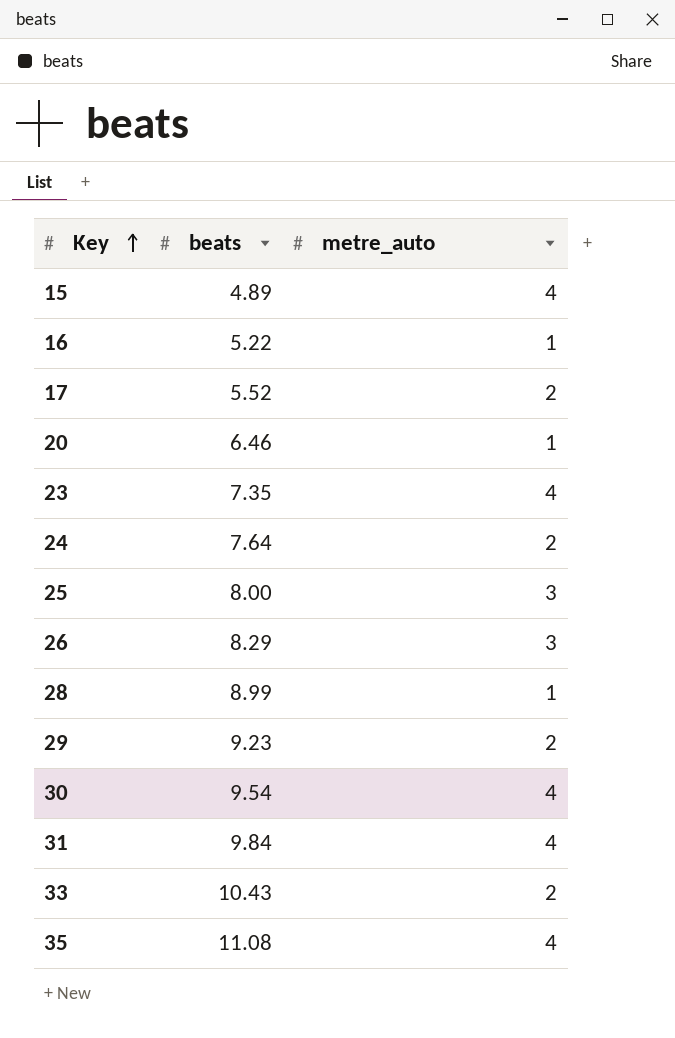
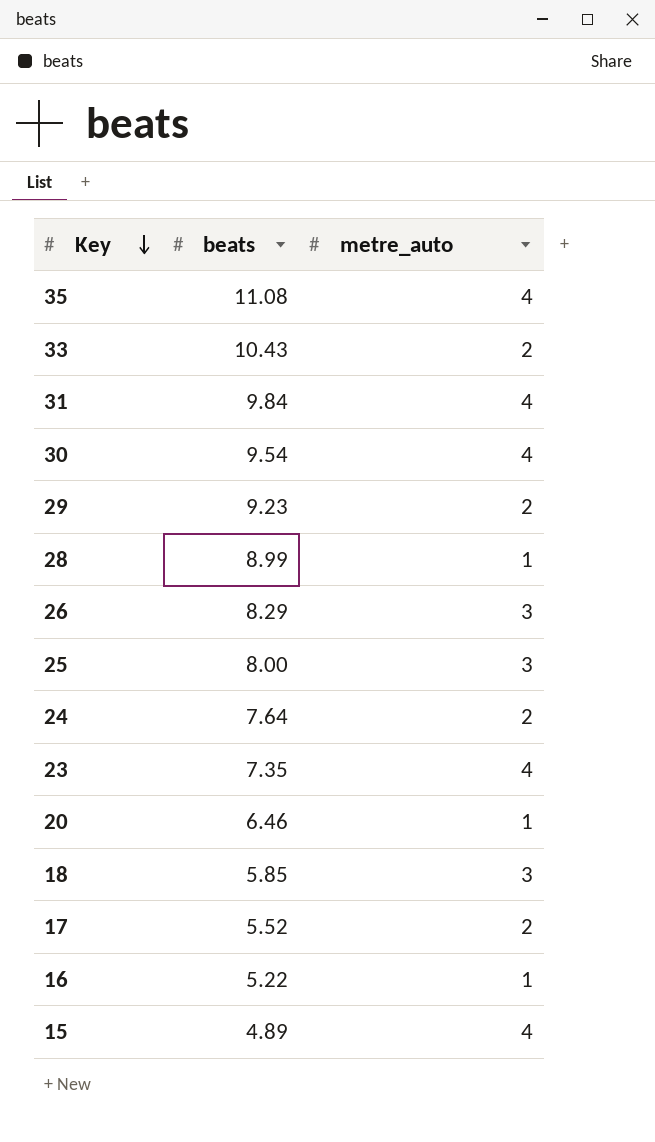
row order: Key ascending -> Key descending
row 18: none -> 5.85 | 3

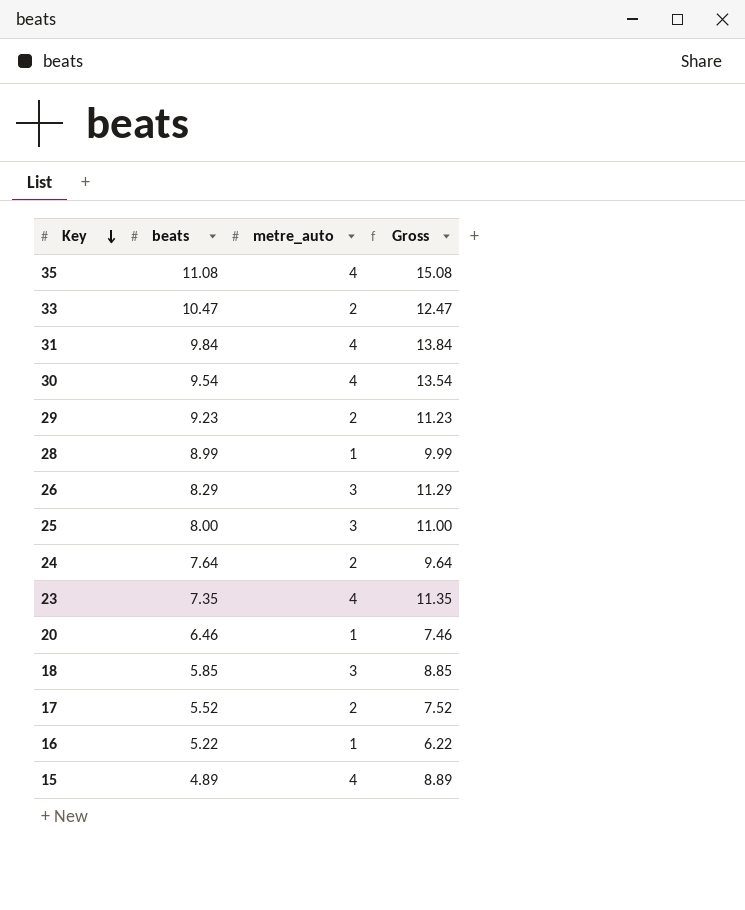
column Gross | formula: none -> [beats] + [metre_auto]
33 | beats: 10.43 -> 10.47

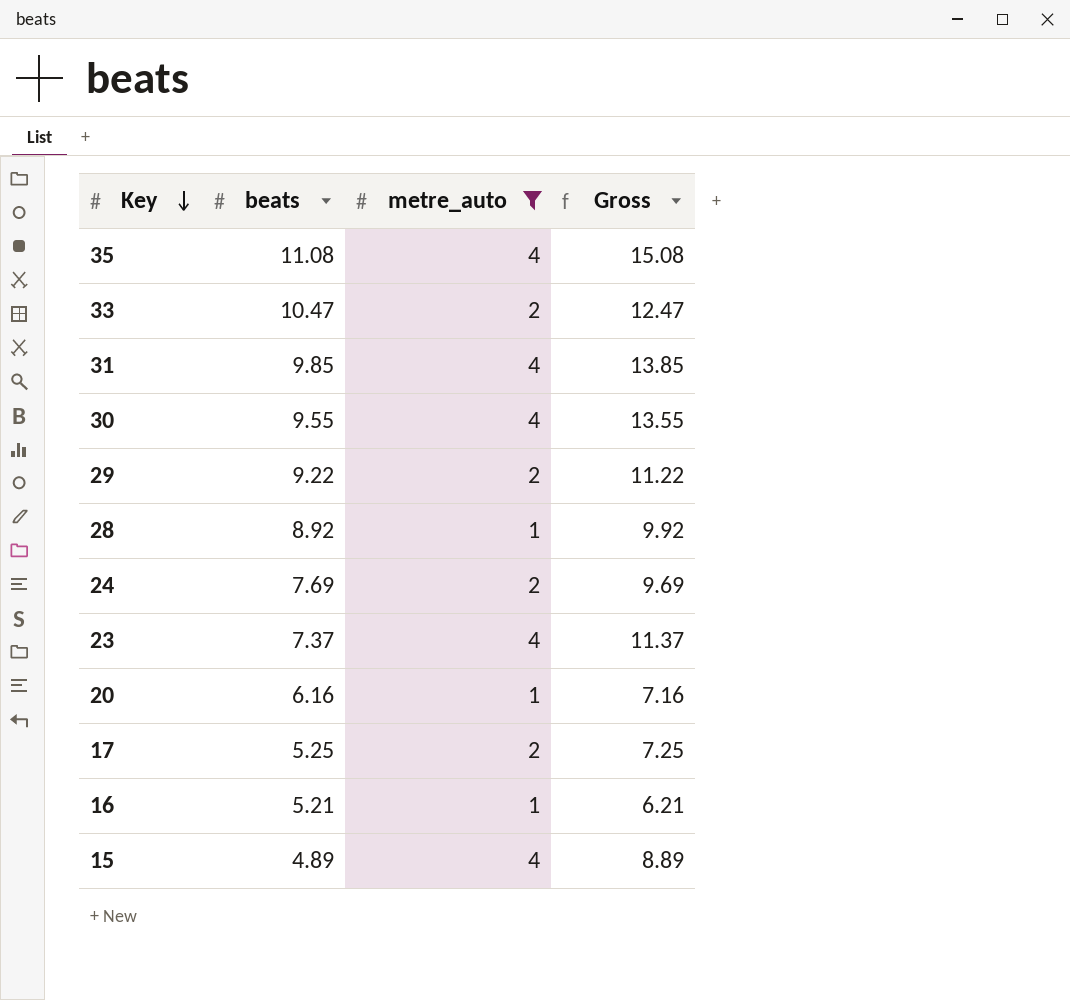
filter: none -> metre_auto != 3
31 | beats: 9.84 -> 9.85
31 | Gross: 13.84 -> 13.85
30 | beats: 9.54 -> 9.55
30 | Gross: 13.54 -> 13.55
29 | beats: 9.23 -> 9.22
29 | Gross: 11.23 -> 11.22
28 | beats: 8.99 -> 8.92
28 | Gross: 9.99 -> 9.92
24 | beats: 7.64 -> 7.69
24 | Gross: 9.64 -> 9.69
23 | beats: 7.35 -> 7.37
23 | Gross: 11.35 -> 11.37
20 | beats: 6.46 -> 6.16
20 | Gross: 7.46 -> 7.16
17 | beats: 5.52 -> 5.25
17 | Gross: 7.52 -> 7.25
16 | beats: 5.22 -> 5.21
16 | Gross: 6.22 -> 6.21

